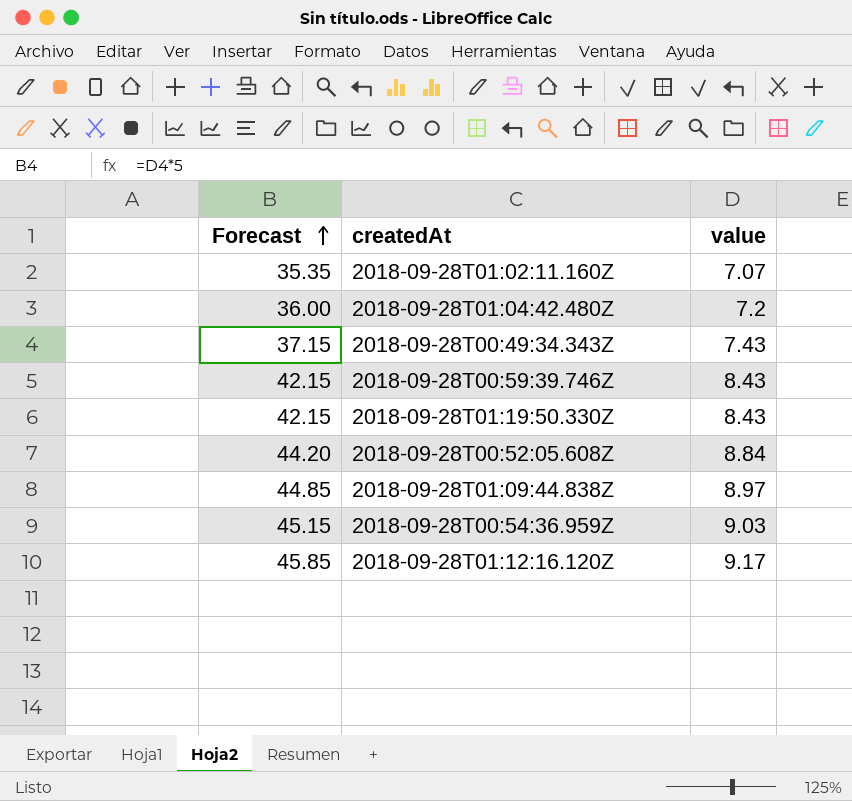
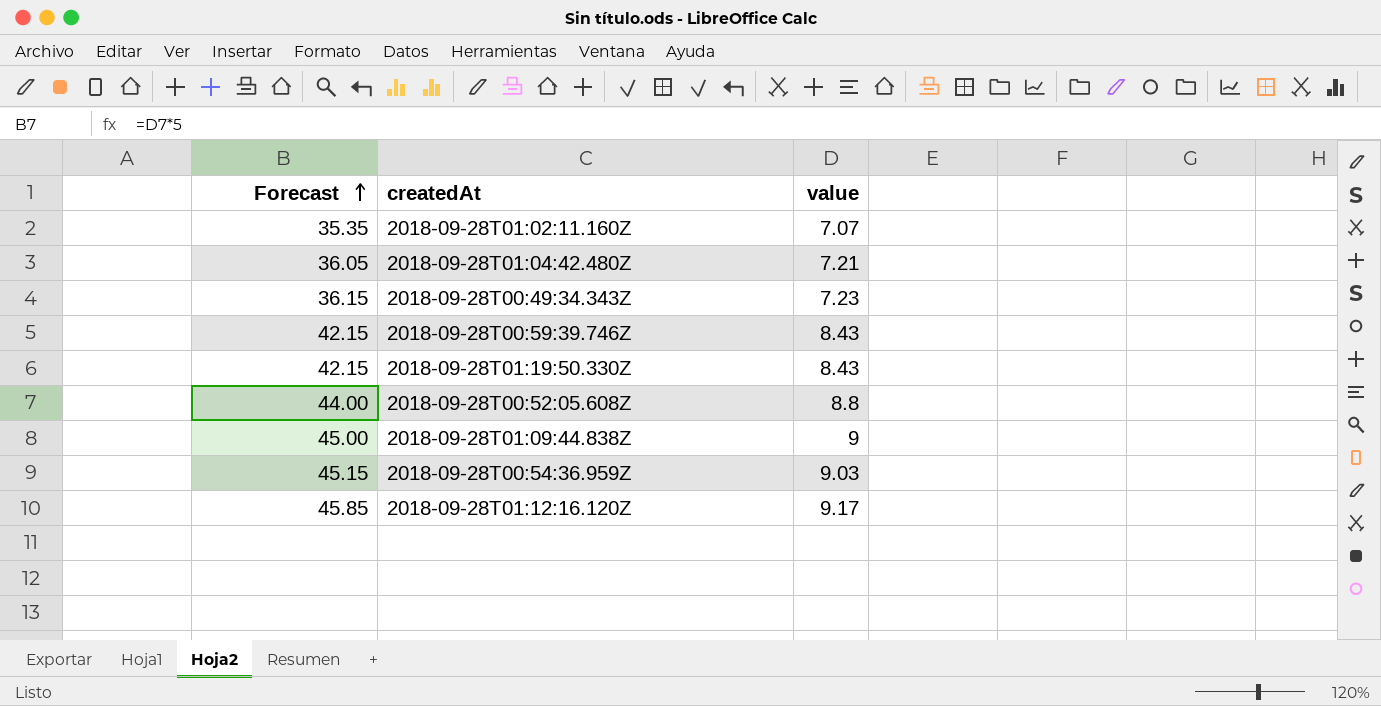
2018-09-28T01:04:42.480Z | Forecast: 36.00 -> 36.05
2018-09-28T01:04:42.480Z | value: 7.2 -> 7.21
2018-09-28T00:49:34.343Z | Forecast: 37.15 -> 36.15
2018-09-28T00:49:34.343Z | value: 7.43 -> 7.23
2018-09-28T00:52:05.608Z | Forecast: 44.20 -> 44.00
2018-09-28T00:52:05.608Z | value: 8.84 -> 8.8
2018-09-28T01:09:44.838Z | Forecast: 44.85 -> 45.00
2018-09-28T01:09:44.838Z | value: 8.97 -> 9

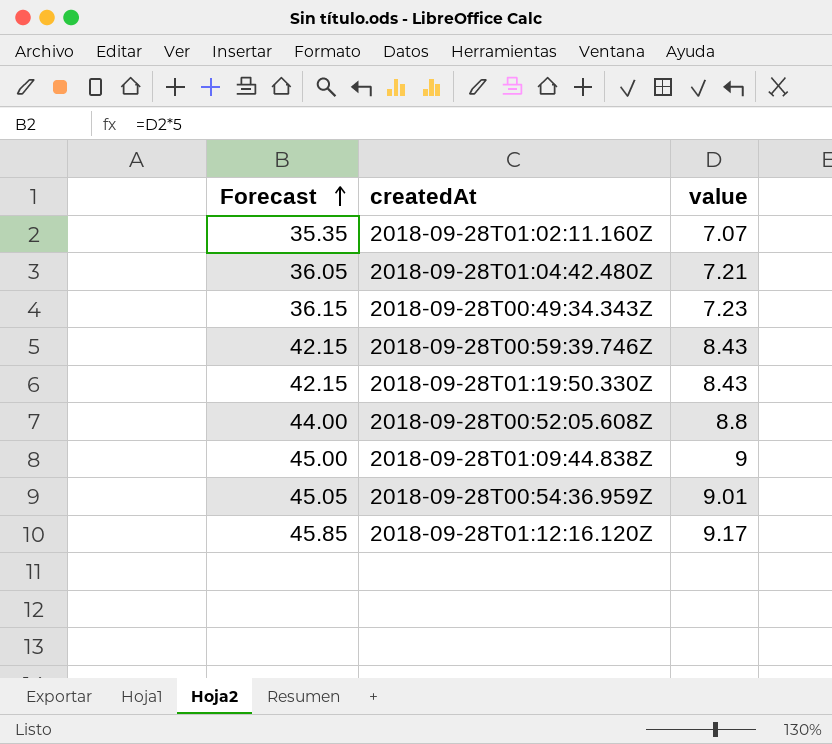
2018-09-28T00:54:36.959Z | Forecast: 45.15 -> 45.05
2018-09-28T00:54:36.959Z | value: 9.03 -> 9.01

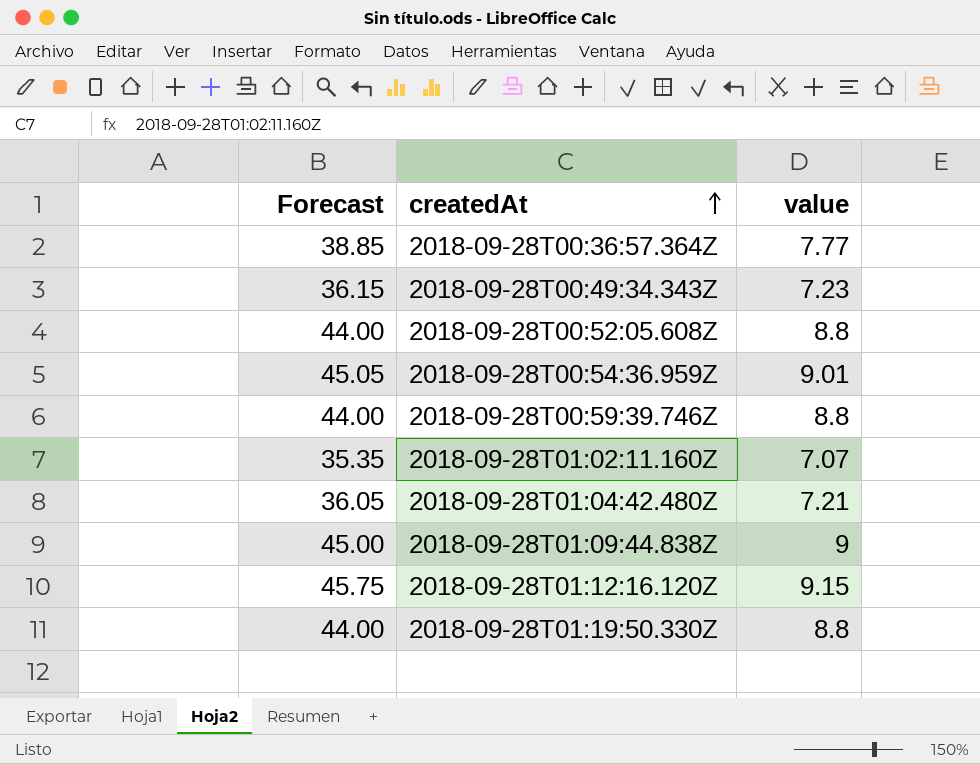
row order: Forecast ascending -> createdAt ascending
row 2018-09-28T00:36:57.364Z: none -> 38.85 | 7.77
2018-09-28T00:59:39.746Z | Forecast: 42.15 -> 44.00
2018-09-28T00:59:39.746Z | value: 8.43 -> 8.8
2018-09-28T01:12:16.120Z | Forecast: 45.85 -> 45.75
2018-09-28T01:12:16.120Z | value: 9.17 -> 9.15
2018-09-28T01:19:50.330Z | Forecast: 42.15 -> 44.00
2018-09-28T01:19:50.330Z | value: 8.43 -> 8.8

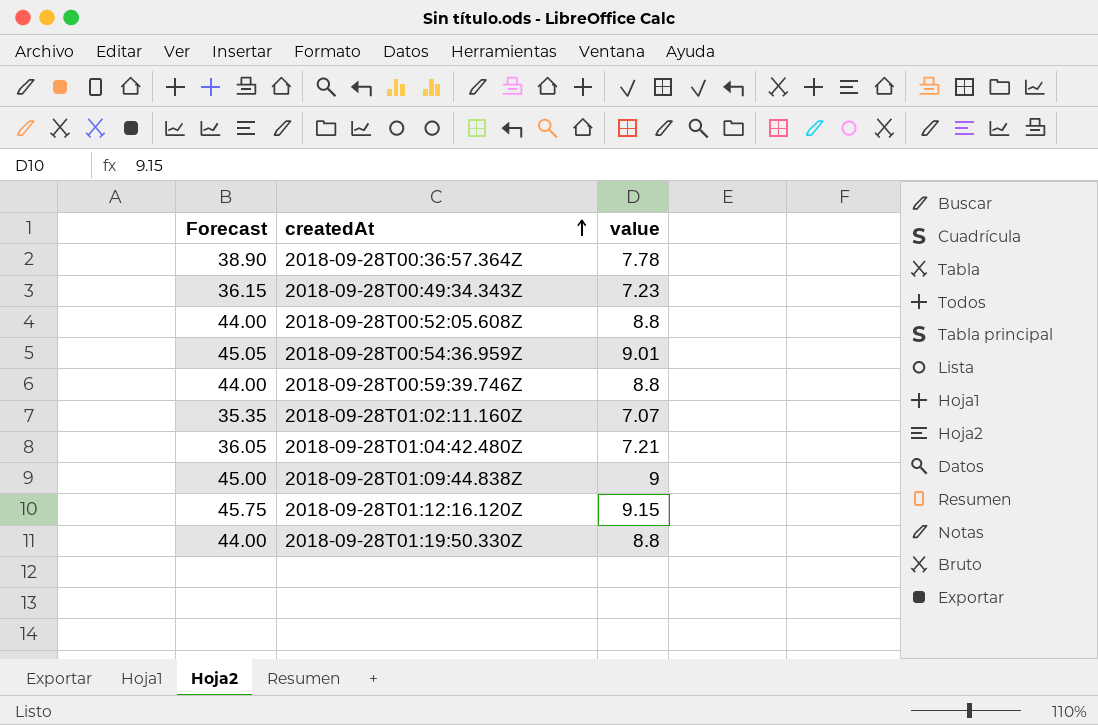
2018-09-28T00:36:57.364Z | Forecast: 38.85 -> 38.90
2018-09-28T00:36:57.364Z | value: 7.77 -> 7.78

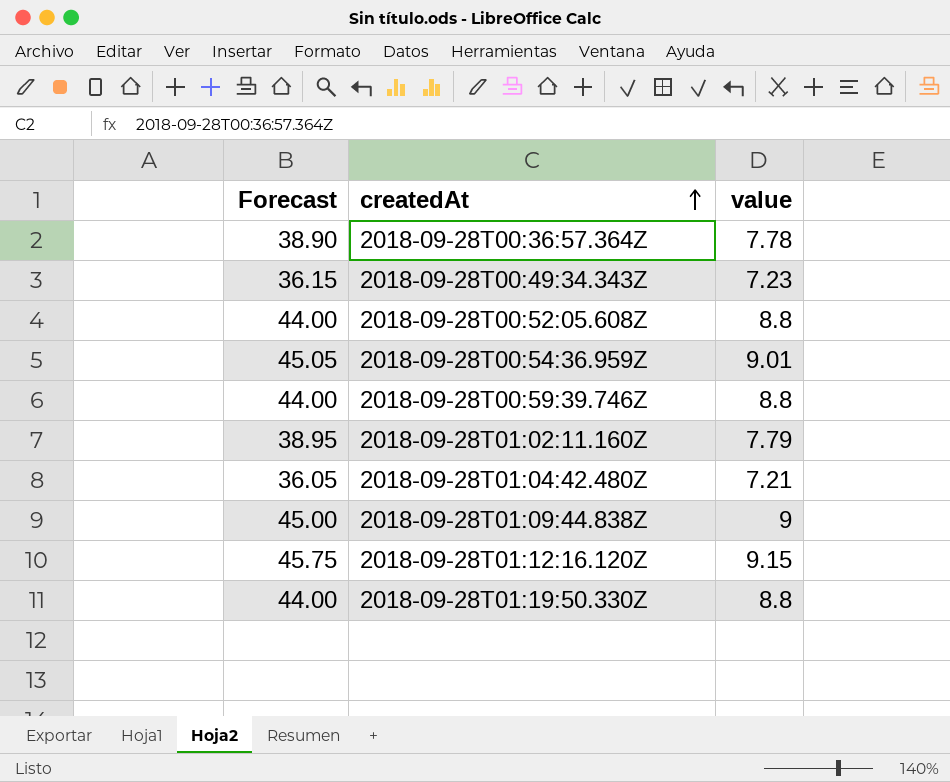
2018-09-28T01:02:11.160Z | Forecast: 35.35 -> 38.95
2018-09-28T01:02:11.160Z | value: 7.07 -> 7.79

